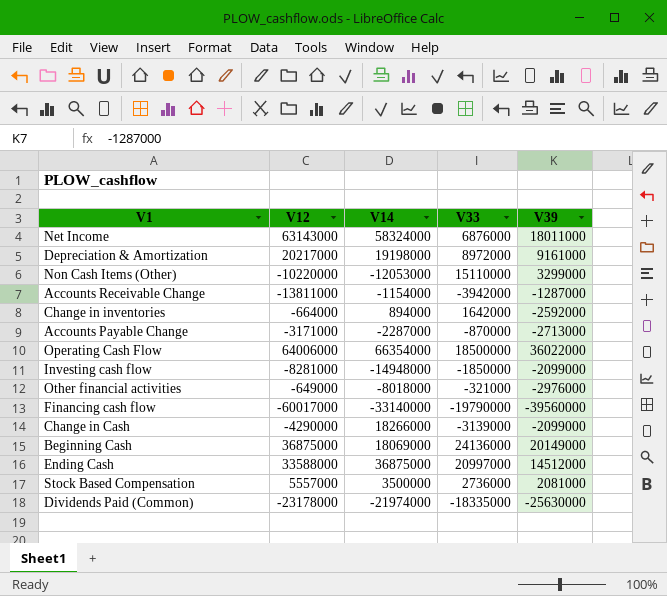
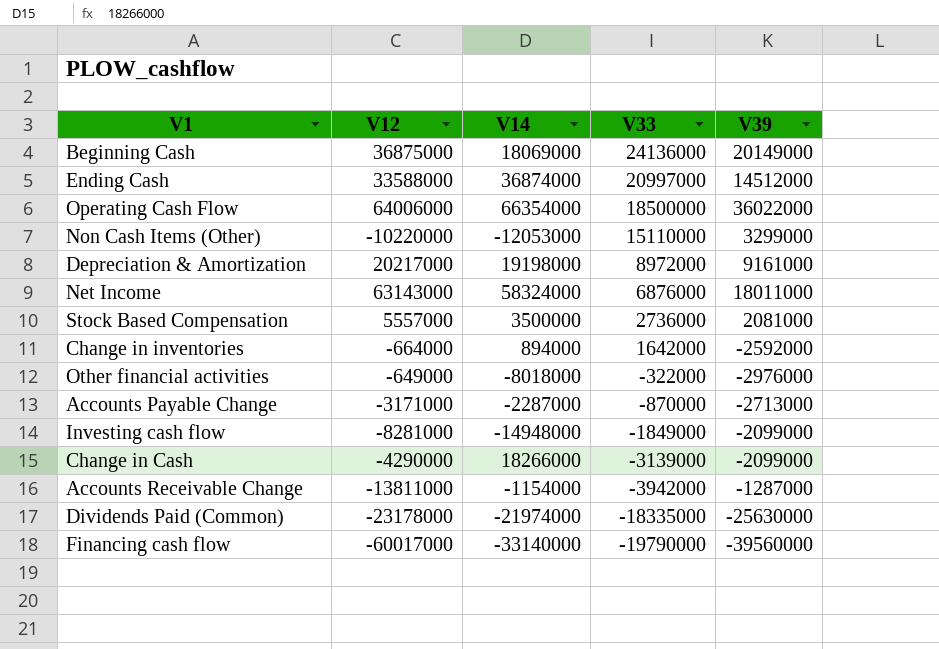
row order: none -> V33 descending
Ending Cash | V14: 36875000 -> 36874000
Other financial activities | V33: -321000 -> -322000
Investing cash flow | V33: -1850000 -> -1849000

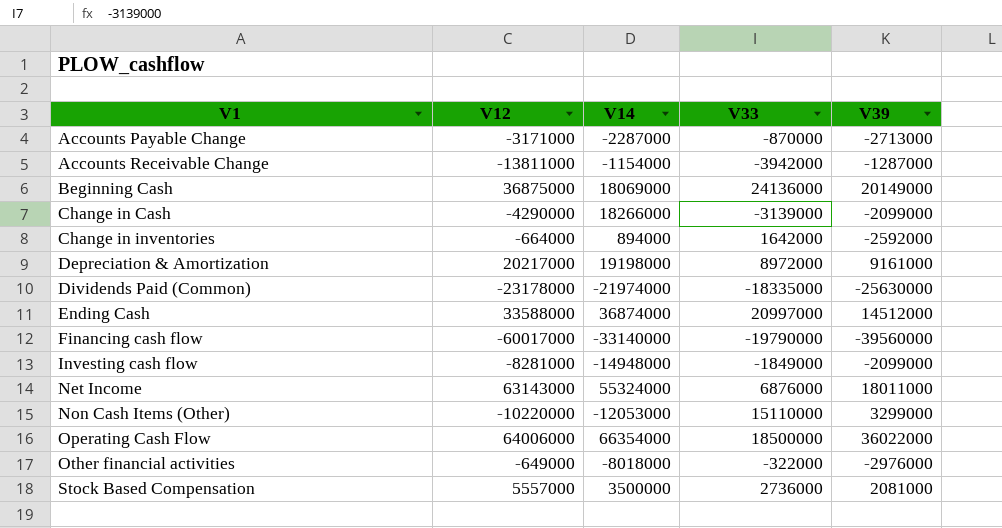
row order: V33 descending -> V1 ascending
Net Income | V14: 58324000 -> 55324000

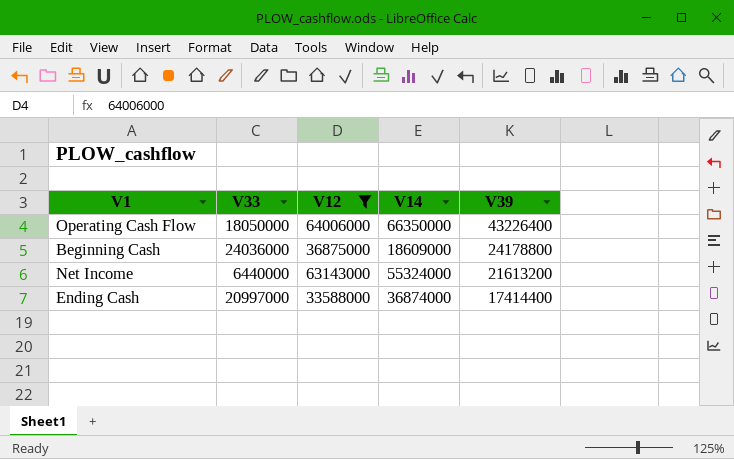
filter: none -> V12 >= 33588000
row order: V1 ascending -> V39 descending
column V33 | position: 4 -> 2
Operating Cash Flow | V33: 18500000 -> 18050000
Operating Cash Flow | V14: 66354000 -> 66350000
Operating Cash Flow | V39: 36022000 -> 43226400
Beginning Cash | V33: 24136000 -> 24036000
Beginning Cash | V14: 18069000 -> 18609000
Beginning Cash | V39: 20149000 -> 24178800
Net Income | V33: 6876000 -> 6440000
Net Income | V39: 18011000 -> 21613200
Ending Cash | V39: 14512000 -> 17414400

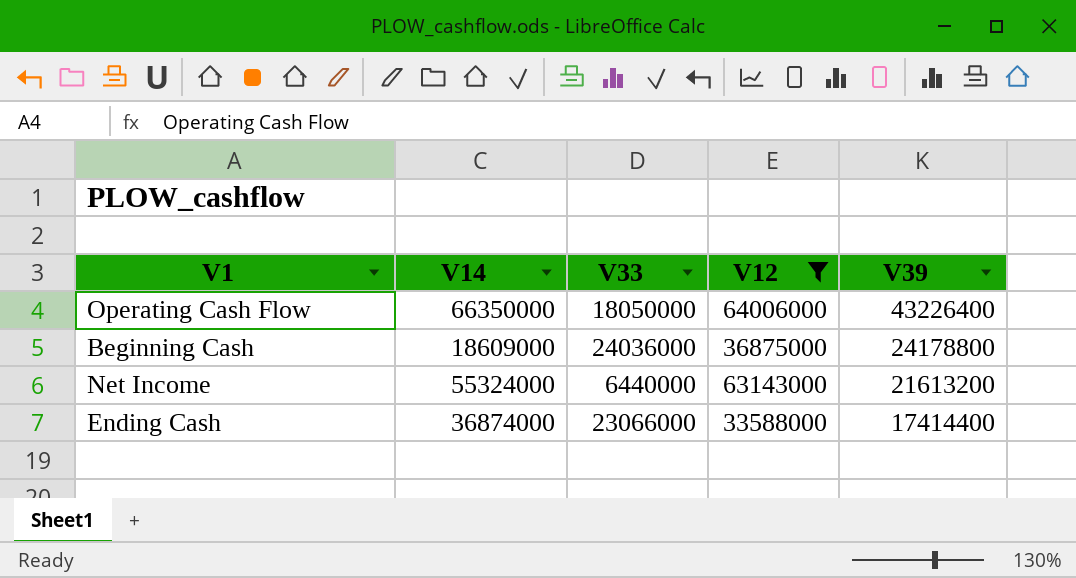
column V14 | position: 4 -> 2
Ending Cash | V33: 20997000 -> 23066000

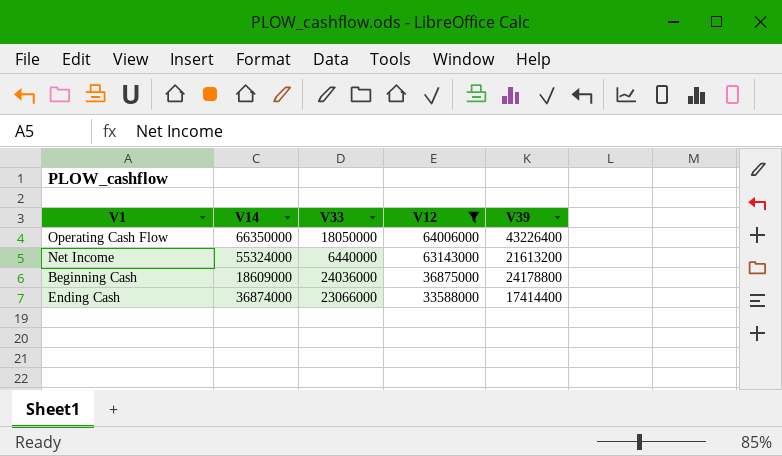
row order: V39 descending -> V12 descending

